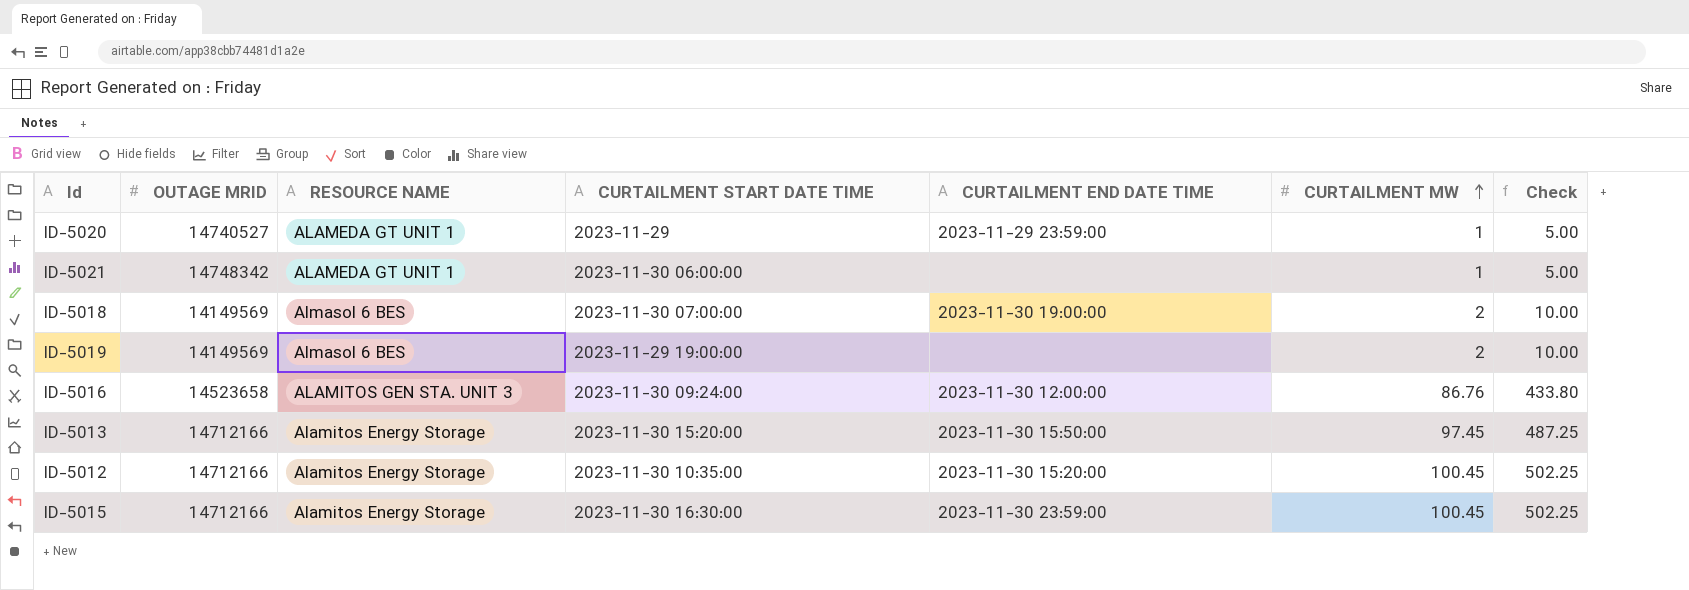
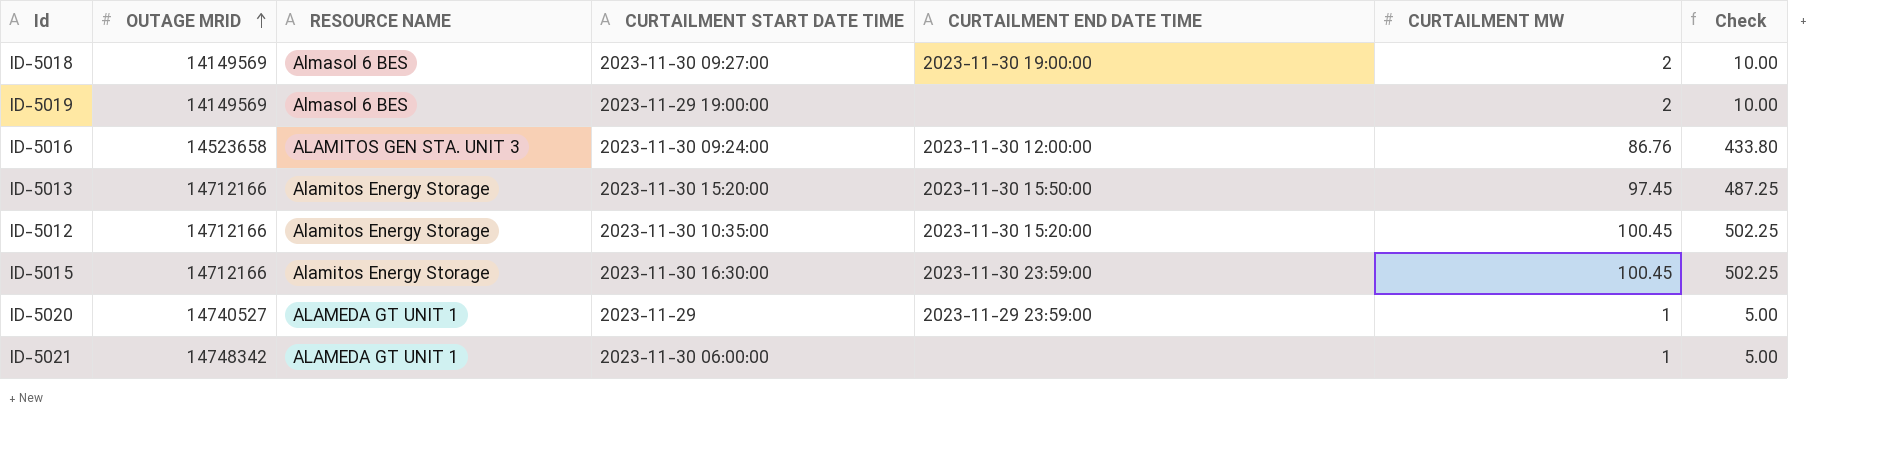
row order: CURTAILMENT MW ascending -> OUTAGE MRID ascending
ID-5018 | CURTAILMENT START DATE TIME: 2023-11-30 07:00:00 -> 2023-11-30 09:27:00

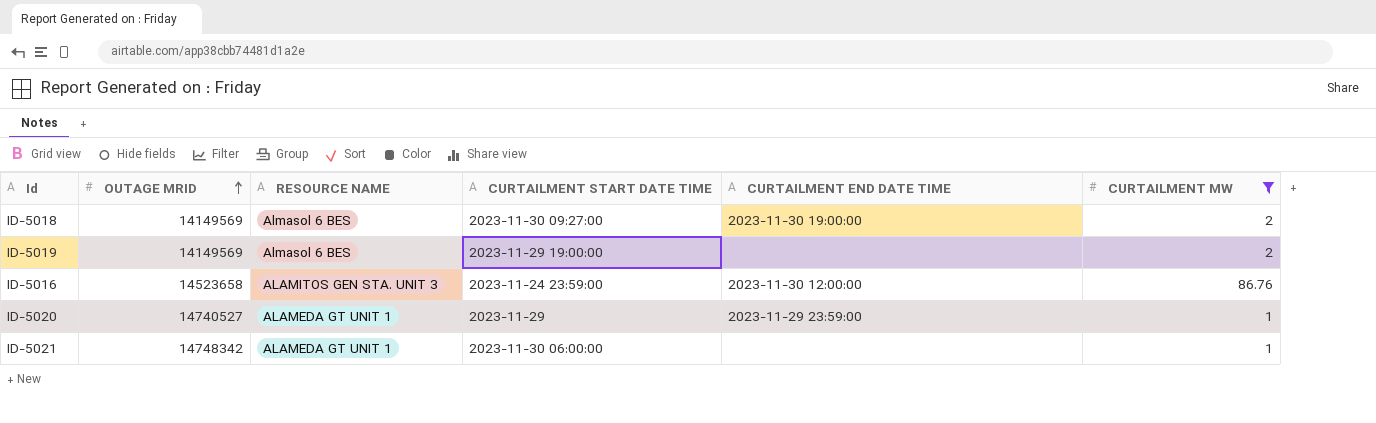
filter: none -> CURTAILMENT MW <= 86.76
column Check | formula: [CURTAILMENT MW] * 5 -> none
ID-5016 | CURTAILMENT START DATE TIME: 2023-11-30 09:24:00 -> 2023-11-24 23:59:00

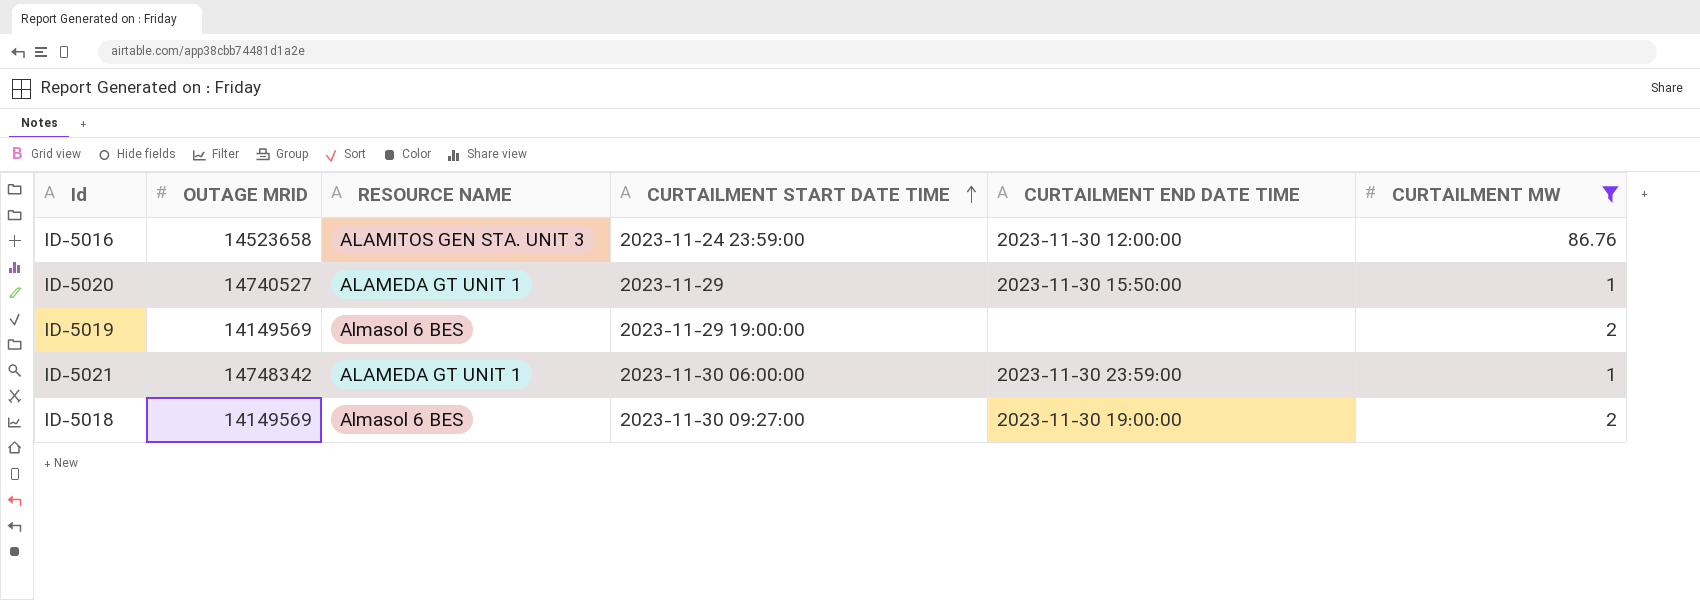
row order: OUTAGE MRID ascending -> CURTAILMENT START DATE TIME ascending
ID-5020 | CURTAILMENT END DATE TIME: 2023-11-29 23:59:00 -> 2023-11-30 15:50:00
ID-5021 | CURTAILMENT END DATE TIME: none -> 2023-11-30 23:59:00

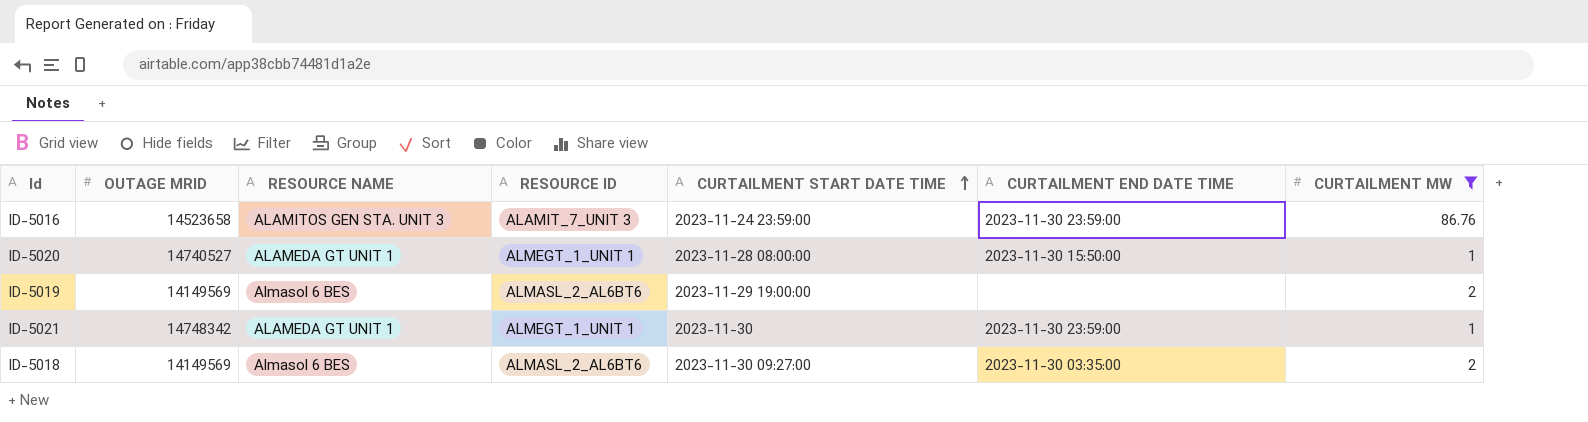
column RESOURCE ID | position: none -> 4
ID-5016 | CURTAILMENT END DATE TIME: 2023-11-30 12:00:00 -> 2023-11-30 23:59:00
ID-5020 | CURTAILMENT START DATE TIME: 2023-11-29 -> 2023-11-28 08:00:00
ID-5021 | CURTAILMENT START DATE TIME: 2023-11-30 06:00:00 -> 2023-11-30
ID-5018 | CURTAILMENT END DATE TIME: 2023-11-30 19:00:00 -> 2023-11-30 03:35:00

